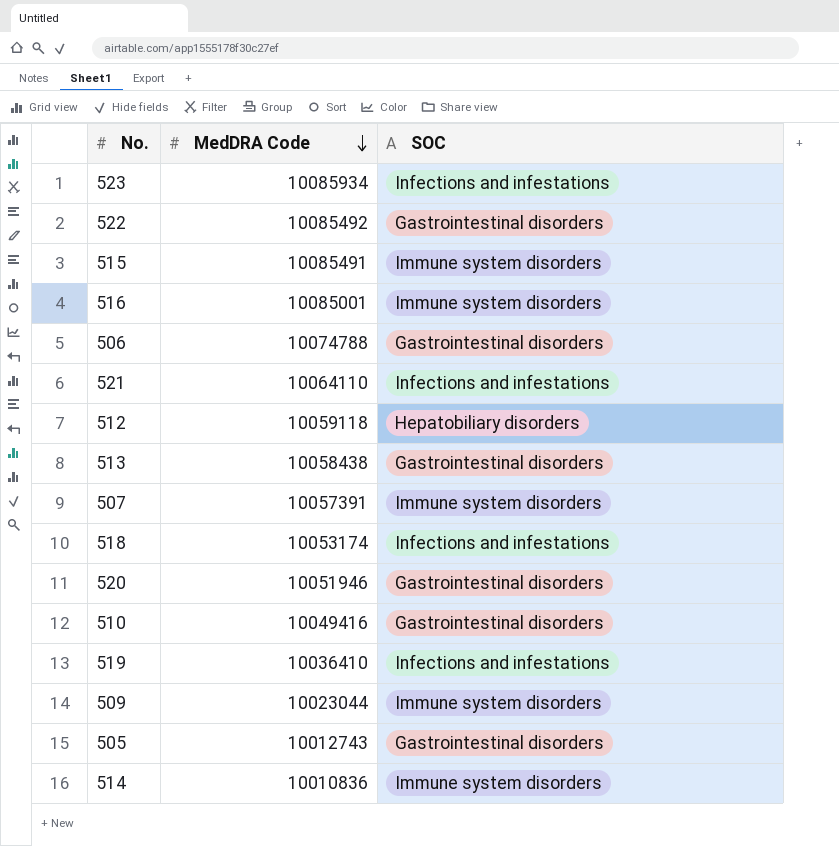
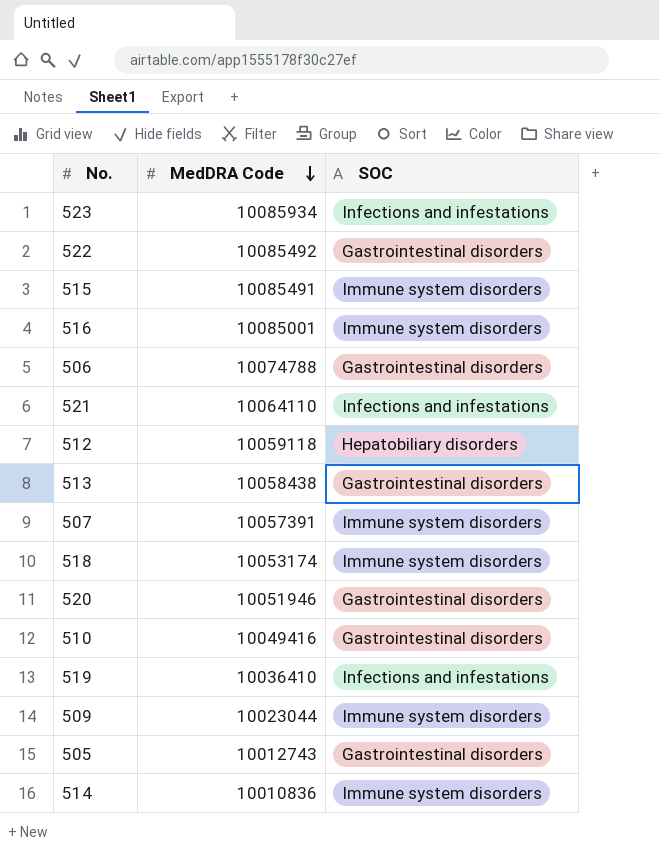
518 | SOC: Infections and infestations -> Immune system disorders

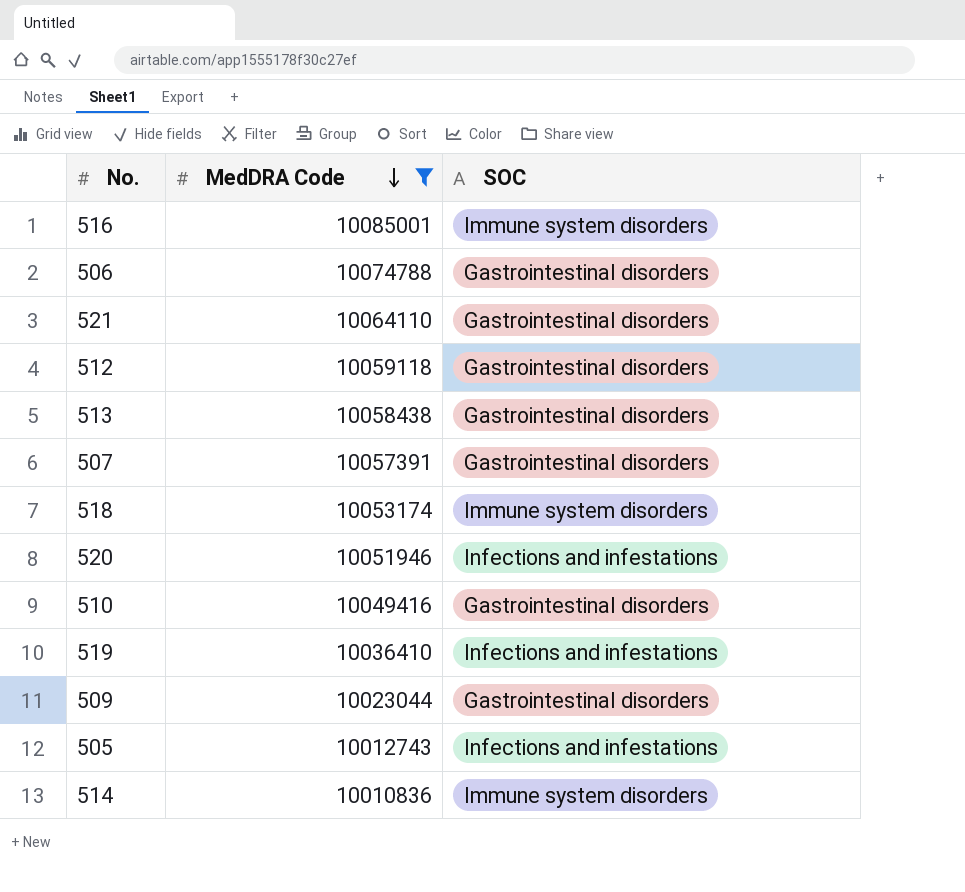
filter: none -> MedDRA Code <= 10085001
521 | SOC: Infections and infestations -> Gastrointestinal disorders
512 | SOC: Hepatobiliary disorders -> Gastrointestinal disorders
507 | SOC: Immune system disorders -> Gastrointestinal disorders
520 | SOC: Gastrointestinal disorders -> Infections and infestations
509 | SOC: Immune system disorders -> Gastrointestinal disorders
505 | SOC: Gastrointestinal disorders -> Infections and infestations

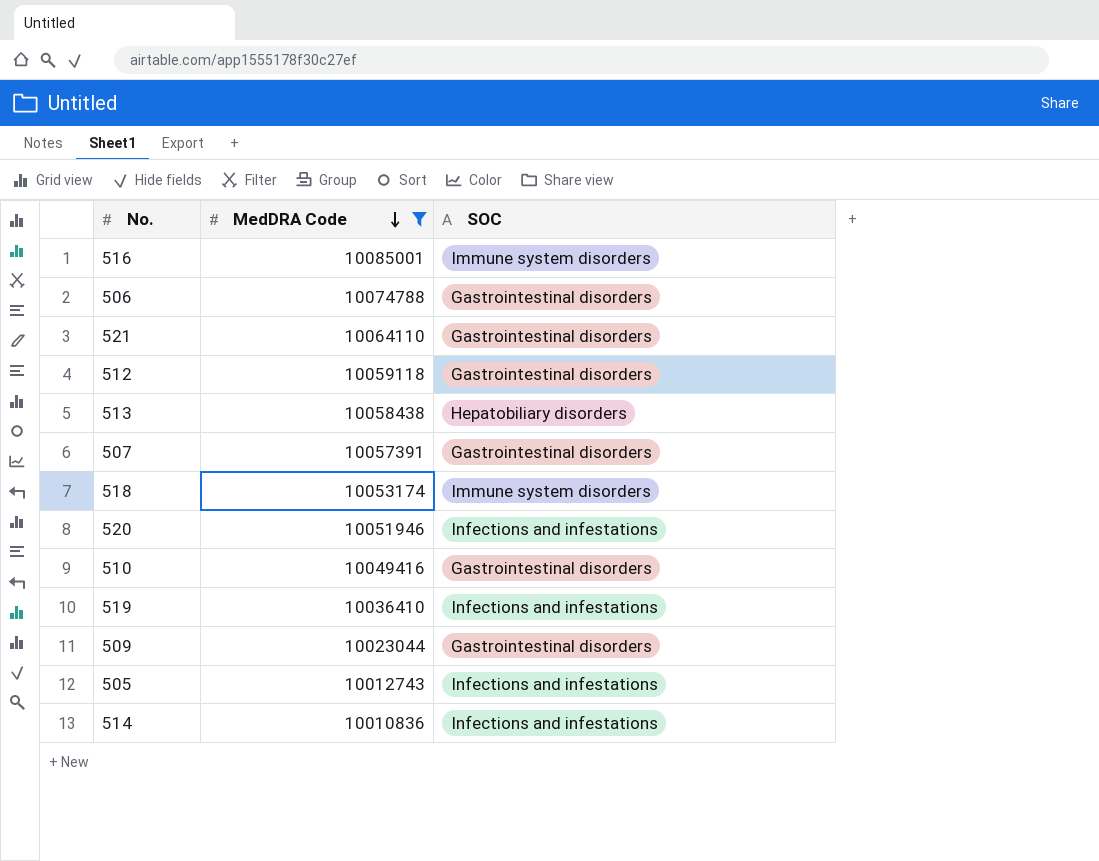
513 | SOC: Gastrointestinal disorders -> Hepatobiliary disorders
514 | SOC: Immune system disorders -> Infections and infestations

